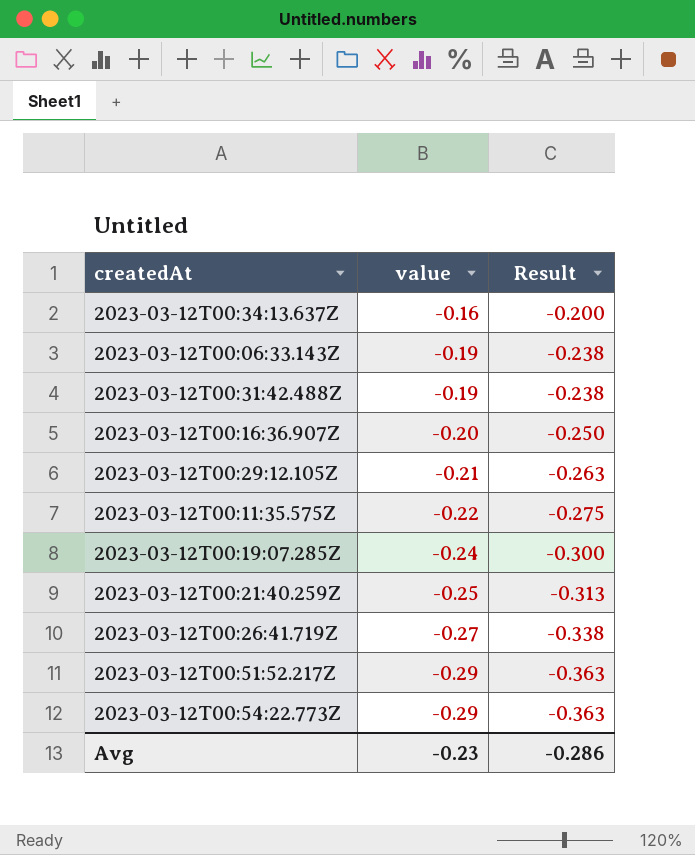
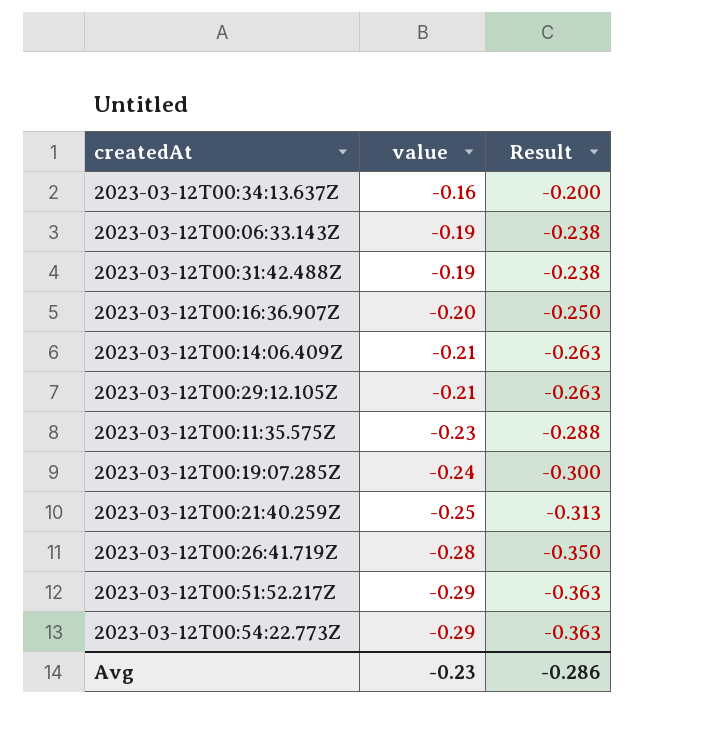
row 2023-03-12T00:14:06.409Z: none -> -0.21 | -0.263
2023-03-12T00:11:35.575Z | value: -0.22 -> -0.23
2023-03-12T00:11:35.575Z | Result: -0.275 -> -0.288
2023-03-12T00:26:41.719Z | value: -0.27 -> -0.28
2023-03-12T00:26:41.719Z | Result: -0.338 -> -0.350

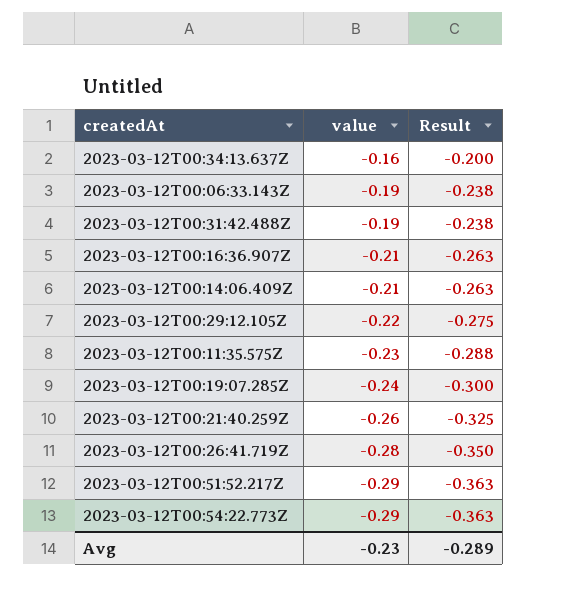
2023-03-12T00:16:36.907Z | value: -0.20 -> -0.21
2023-03-12T00:16:36.907Z | Result: -0.250 -> -0.263
2023-03-12T00:29:12.105Z | value: -0.21 -> -0.22
2023-03-12T00:29:12.105Z | Result: -0.263 -> -0.275
2023-03-12T00:21:40.259Z | value: -0.25 -> -0.26
2023-03-12T00:21:40.259Z | Result: -0.313 -> -0.325
Avg | Result: -0.286 -> -0.289

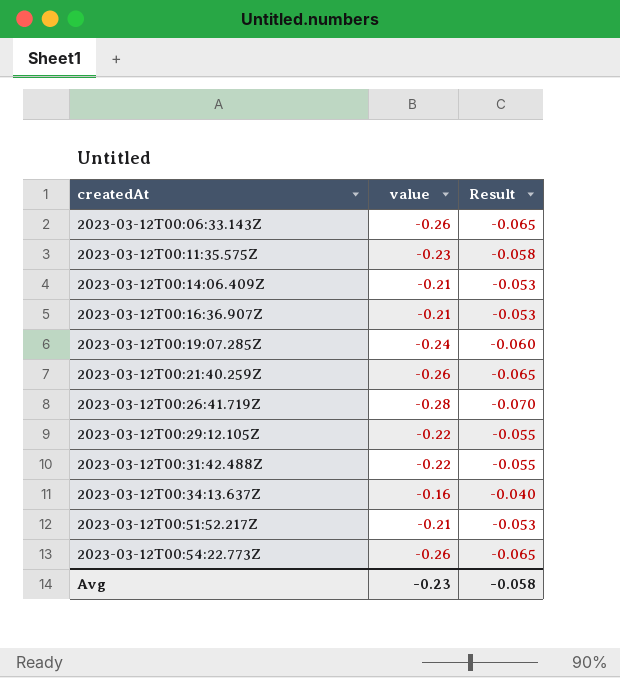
row order: value descending -> createdAt ascending
column Result | formula: [value] * 1.25 -> [value] * 0.25
2023-03-12T00:06:33.143Z | value: -0.19 -> -0.26
2023-03-12T00:31:42.488Z | value: -0.19 -> -0.22
2023-03-12T00:51:52.217Z | value: -0.29 -> -0.21
2023-03-12T00:54:22.773Z | value: -0.29 -> -0.26
Avg | Result: -0.289 -> -0.058

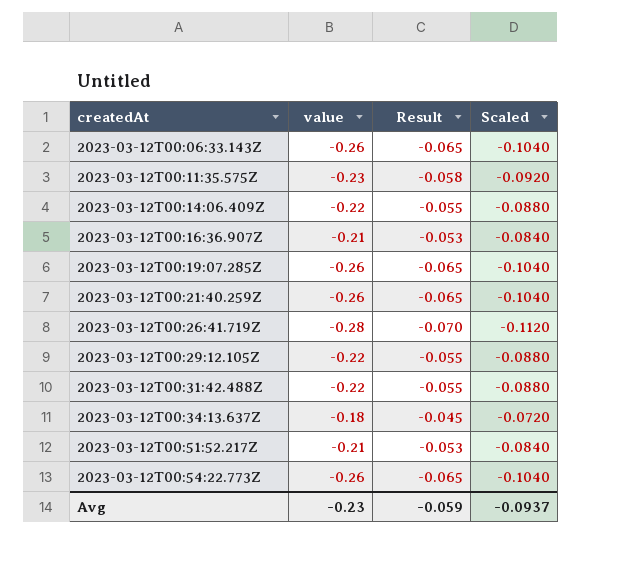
column Scaled | formula: none -> [value] * 0.4
2023-03-12T00:14:06.409Z | value: -0.21 -> -0.22
2023-03-12T00:14:06.409Z | Result: -0.053 -> -0.055
2023-03-12T00:19:07.285Z | value: -0.24 -> -0.26
2023-03-12T00:19:07.285Z | Result: -0.060 -> -0.065
2023-03-12T00:34:13.637Z | value: -0.16 -> -0.18
2023-03-12T00:34:13.637Z | Result: -0.040 -> -0.045
Avg | Result: -0.058 -> -0.059

